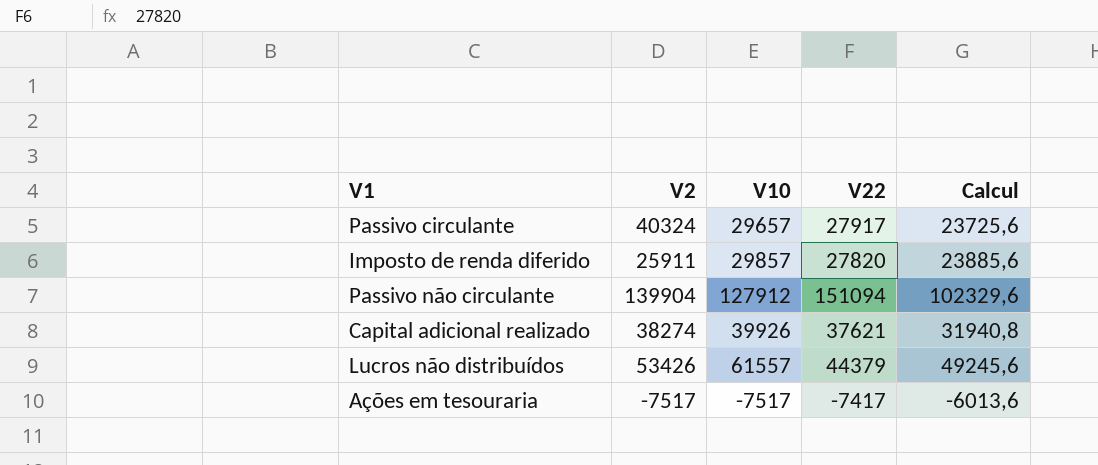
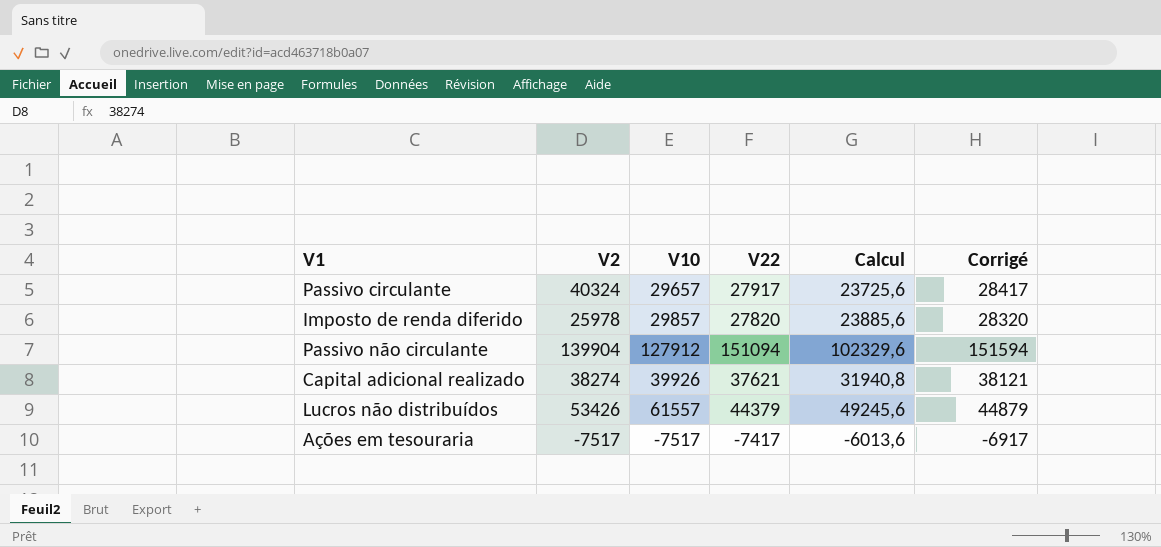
column Corrigé | formula: none -> [V22] + 500
Imposto de renda diferido | V2: 25911 -> 25978

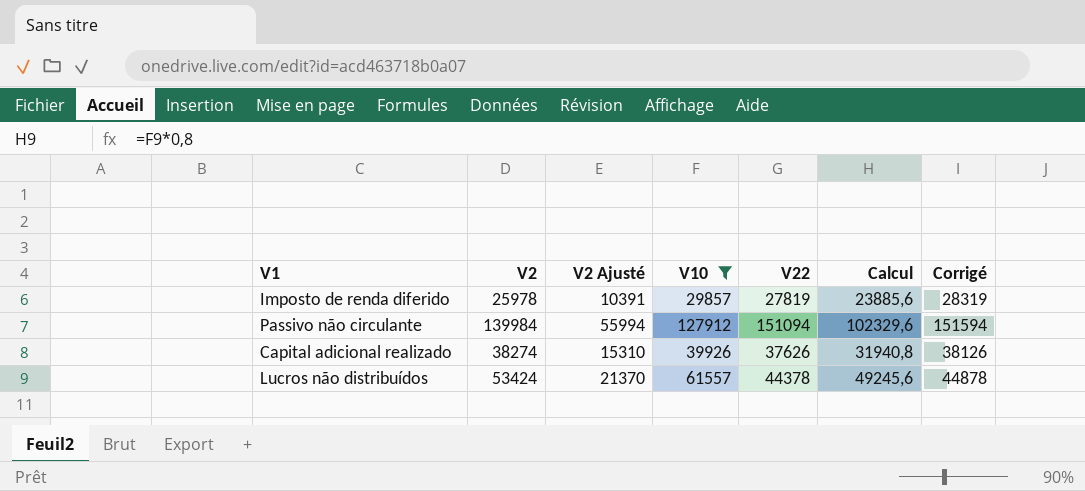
filter: none -> V10 >= 29857
column V2 Ajusté | formula: none -> [V2] * 0,4
Imposto de renda diferido | V22: 27820 -> 27819
Imposto de renda diferido | Corrigé: 28320 -> 28319
Passivo não circulante | V2: 139904 -> 139984
Capital adicional realizado | V22: 37621 -> 37626
Capital adicional realizado | Corrigé: 38121 -> 38126
Lucros não distribuídos | V2: 53426 -> 53424
Lucros não distribuídos | V22: 44379 -> 44378
Lucros não distribuídos | Corrigé: 44879 -> 44878

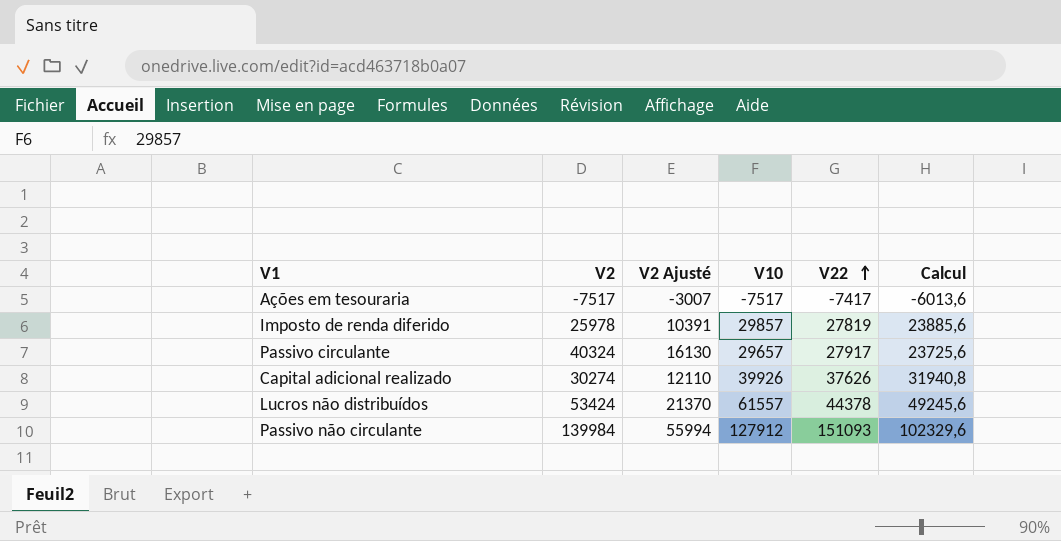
filter: V10 >= 29857 -> none
row order: none -> V22 ascending
column Corrigé | formula: [V22] + 500 -> none
Capital adicional realizado | V2: 38274 -> 30274
Capital adicional realizado | V2 Ajusté: 15310 -> 12110
Passivo não circulante | V22: 151094 -> 151093

